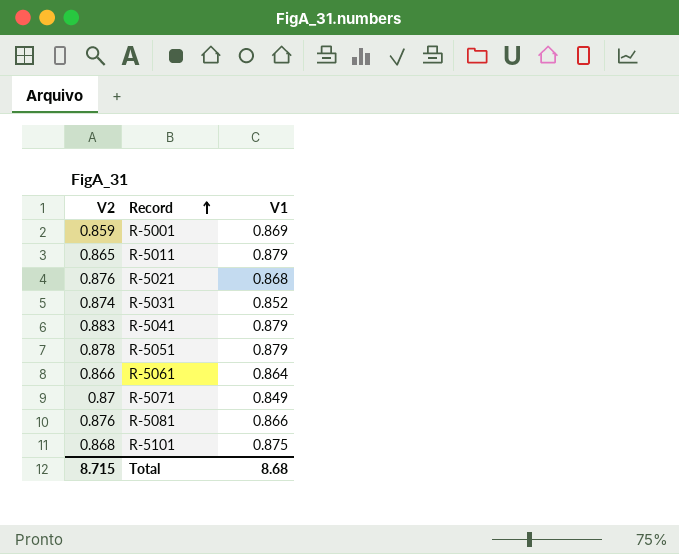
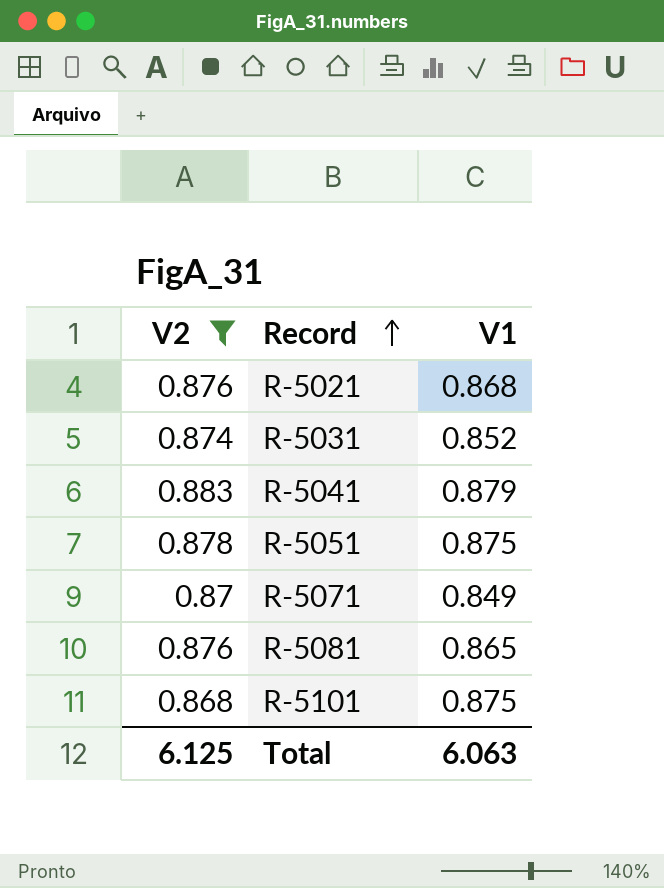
filter: none -> V2 >= 0.868
R-5051 | V1: 0.879 -> 0.875
R-5081 | V1: 0.866 -> 0.865
Total | V2: 8.715 -> 6.125
Total | V1: 8.68 -> 6.063

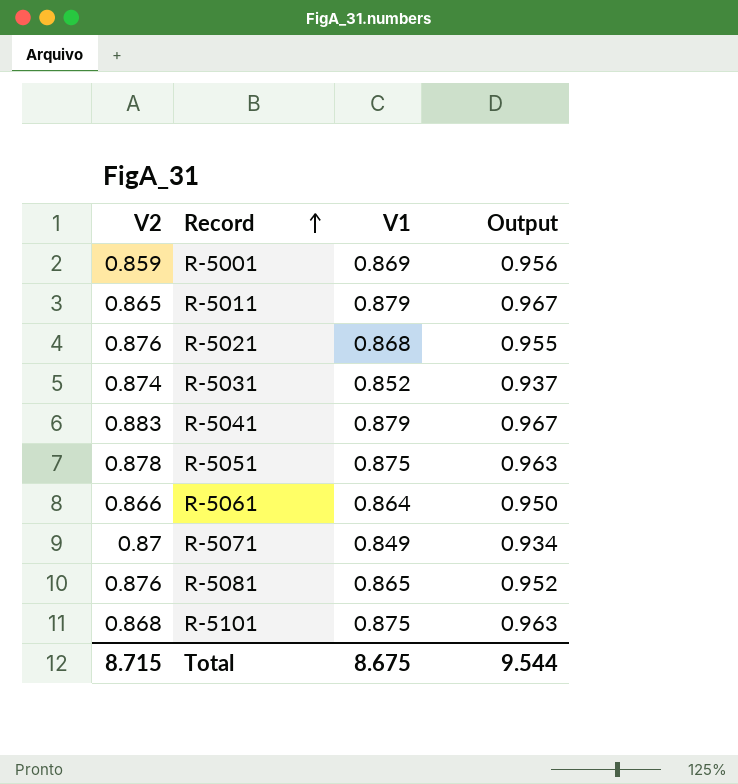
filter: V2 >= 0.868 -> none
column Output | formula: none -> [V1] * 1.1
Total | V2: 6.125 -> 8.715
Total | V1: 6.063 -> 8.675

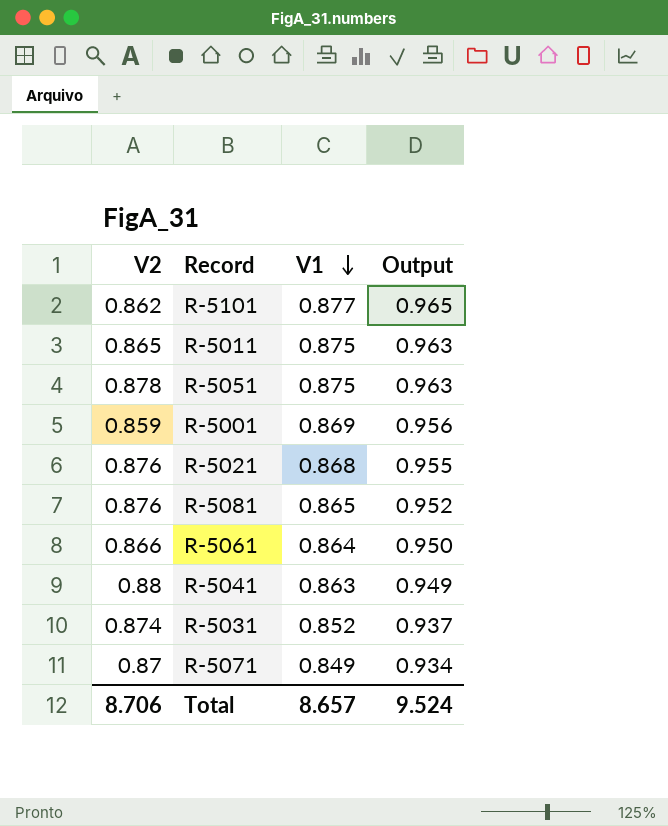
row order: Record ascending -> V1 descending
R-5101 | V2: 0.868 -> 0.862
R-5101 | V1: 0.875 -> 0.877
R-5101 | Output: 0.963 -> 0.965
R-5011 | V1: 0.879 -> 0.875
R-5011 | Output: 0.967 -> 0.963
R-5041 | V2: 0.883 -> 0.88
R-5041 | V1: 0.879 -> 0.863
R-5041 | Output: 0.967 -> 0.949
Total | V2: 8.715 -> 8.706
Total | V1: 8.675 -> 8.657
Total | Output: 9.544 -> 9.524

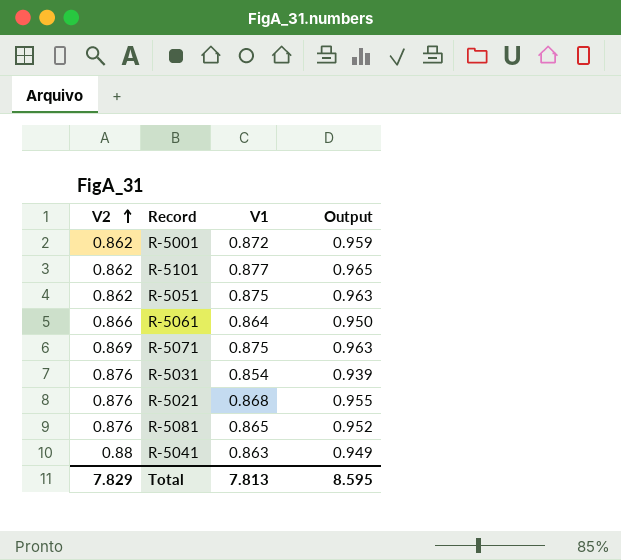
row order: V1 descending -> V2 ascending
row R-5011: 0.865 | 0.875 | 0.963 -> none
R-5001 | V2: 0.859 -> 0.862
R-5001 | V1: 0.869 -> 0.872
R-5001 | Output: 0.956 -> 0.959
R-5051 | V2: 0.878 -> 0.862
R-5071 | V2: 0.87 -> 0.869
R-5071 | V1: 0.849 -> 0.875
R-5071 | Output: 0.934 -> 0.963
R-5031 | V2: 0.874 -> 0.876
R-5031 | V1: 0.852 -> 0.854
R-5031 | Output: 0.937 -> 0.939
Total | V2: 8.706 -> 7.829
Total | V1: 8.657 -> 7.813
Total | Output: 9.524 -> 8.595

